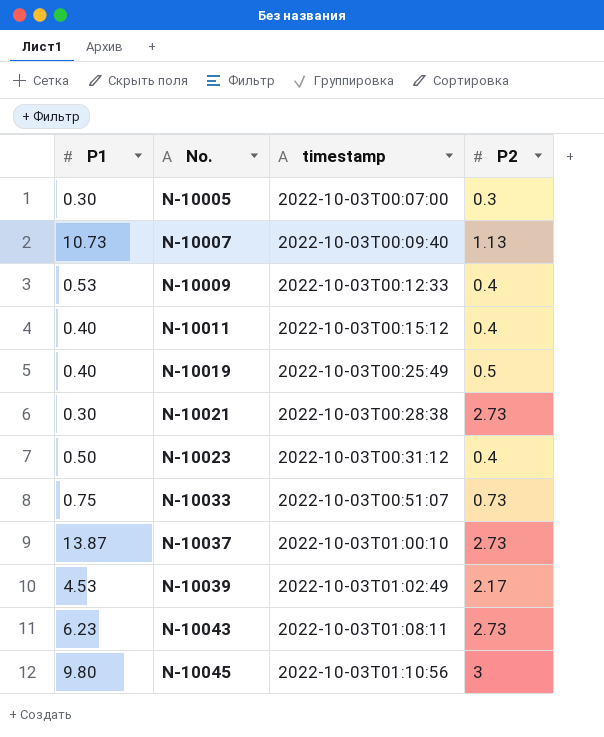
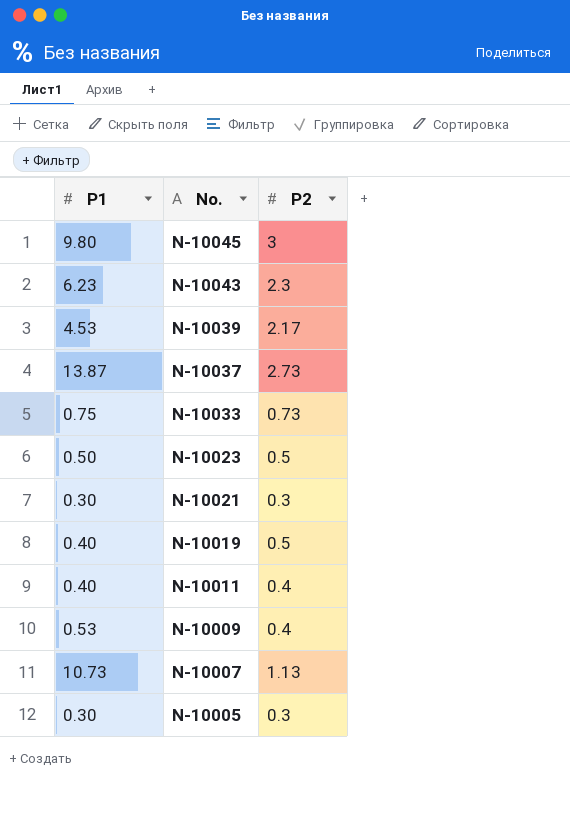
row order: No. ascending -> No. descending
column timestamp | position: 3 -> none
N-10043 | P2: 2.73 -> 2.3
N-10023 | P2: 0.4 -> 0.5
N-10021 | P2: 2.73 -> 0.3

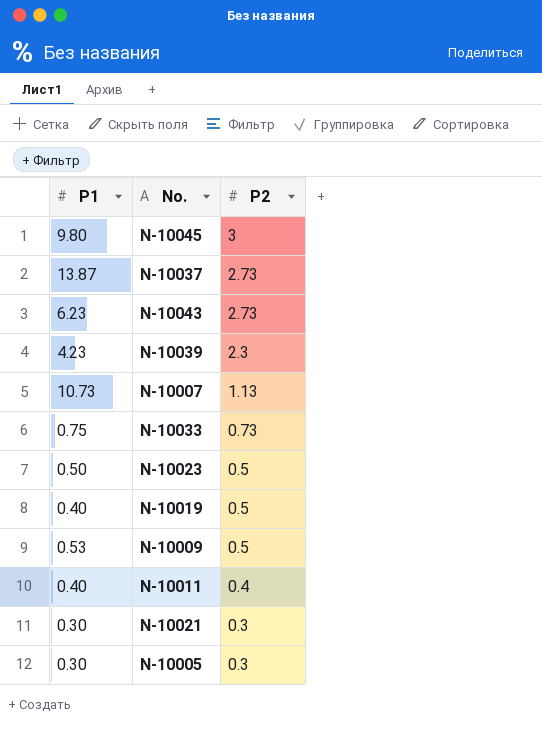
row order: No. descending -> P2 descending
N-10043 | P2: 2.3 -> 2.73
N-10039 | P1: 4.53 -> 4.23
N-10039 | P2: 2.17 -> 2.3
N-10009 | P2: 0.4 -> 0.5

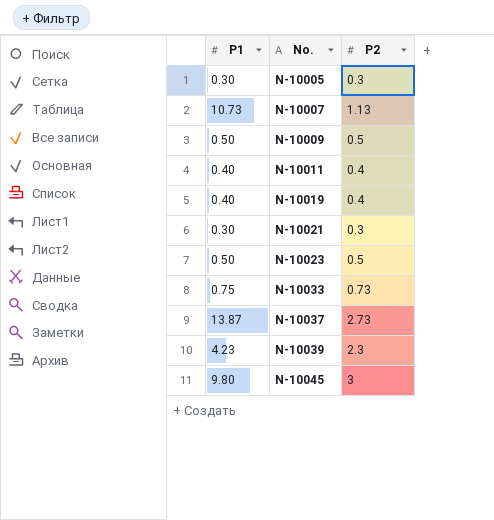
row order: P2 descending -> No. ascending
row N-10043: 6.23 | 2.73 -> none
N-10009 | P1: 0.53 -> 0.50
N-10019 | P2: 0.5 -> 0.4

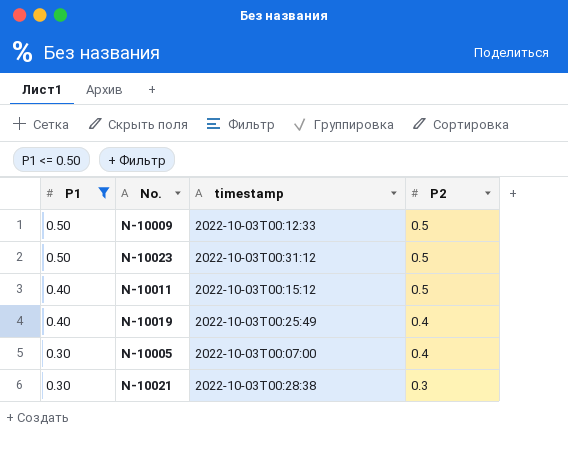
filter: none -> P1 <= 0.50
row order: No. ascending -> P1 descending
column timestamp | position: none -> 3
N-10011 | P2: 0.4 -> 0.5
N-10005 | P2: 0.3 -> 0.4

